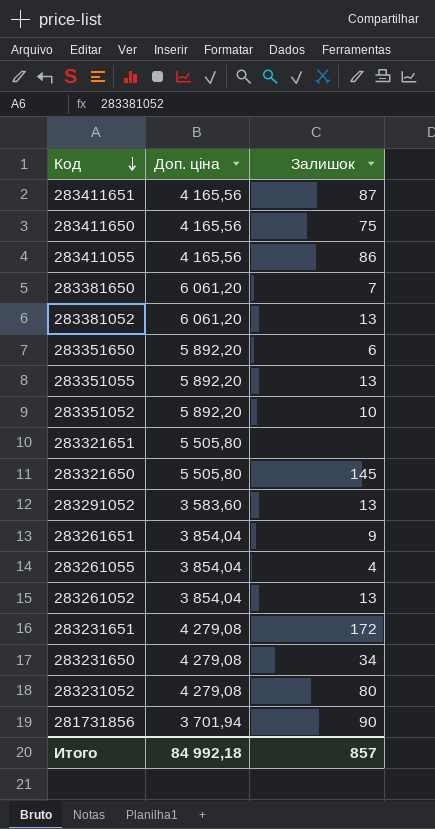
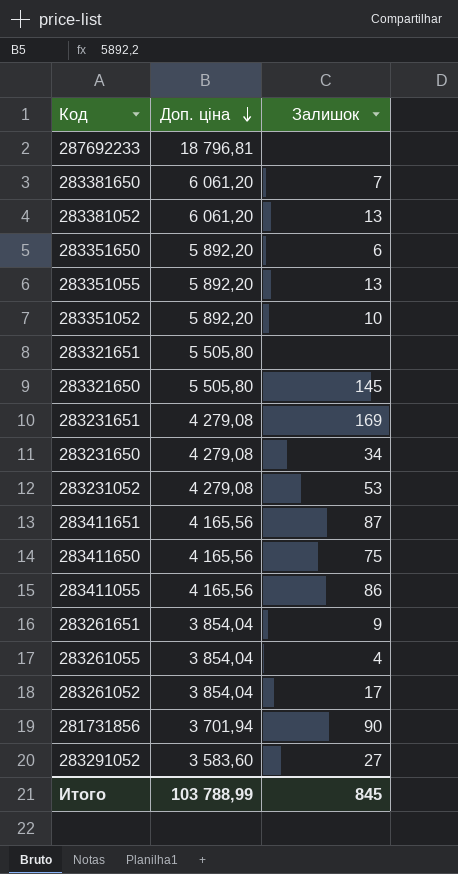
row order: Код descending -> Доп. ціна descending
row 287692233: none -> 18 796,81 | none
283231651 | Залишок: 172 -> 169
283231052 | Залишок: 80 -> 53
283261052 | Залишок: 13 -> 17
283291052 | Залишок: 13 -> 27
Итого | Доп. ціна: 84 992,18 -> 103 788,99
Итого | Залишок: 857 -> 845

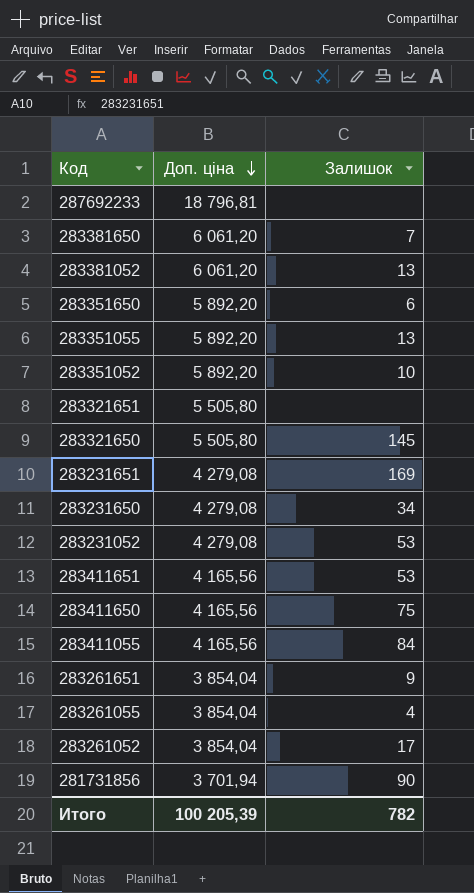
row 283291052: 3 583,60 | 27 -> none
283411651 | Залишок: 87 -> 53
283411055 | Залишок: 86 -> 84
Итого | Доп. ціна: 103 788,99 -> 100 205,39
Итого | Залишок: 845 -> 782

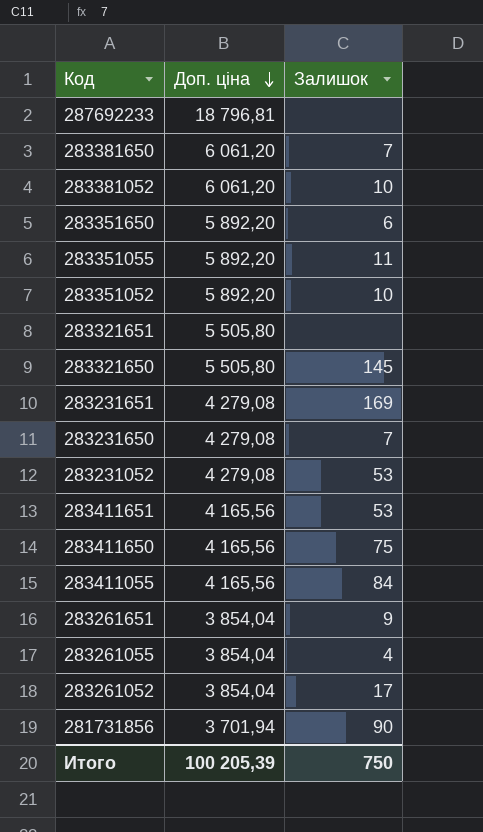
283381052 | Залишок: 13 -> 10
283351055 | Залишок: 13 -> 11
283231650 | Залишок: 34 -> 7
Итого | Залишок: 782 -> 750

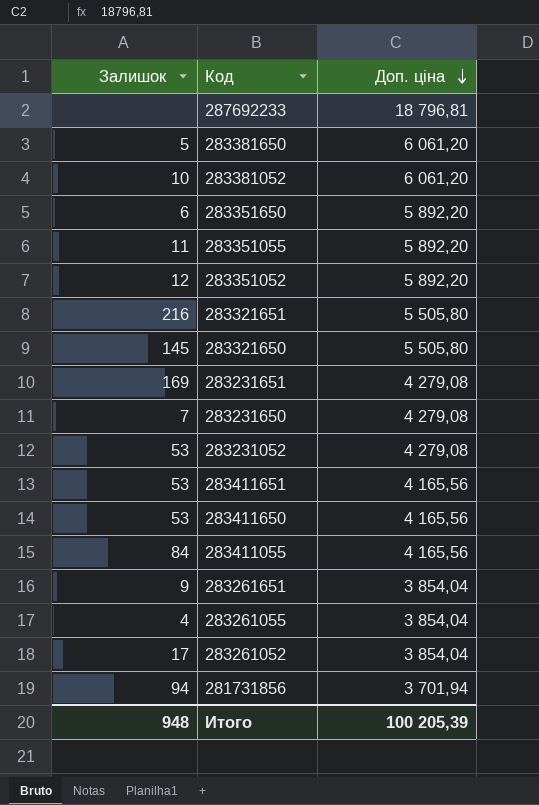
column Залишок | position: 3 -> 1
283381650 | Залишок: 7 -> 5
283351052 | Залишок: 10 -> 12
283321651 | Залишок: none -> 216
283411650 | Залишок: 75 -> 53
281731856 | Залишок: 90 -> 94
Итого | Залишок: 750 -> 948

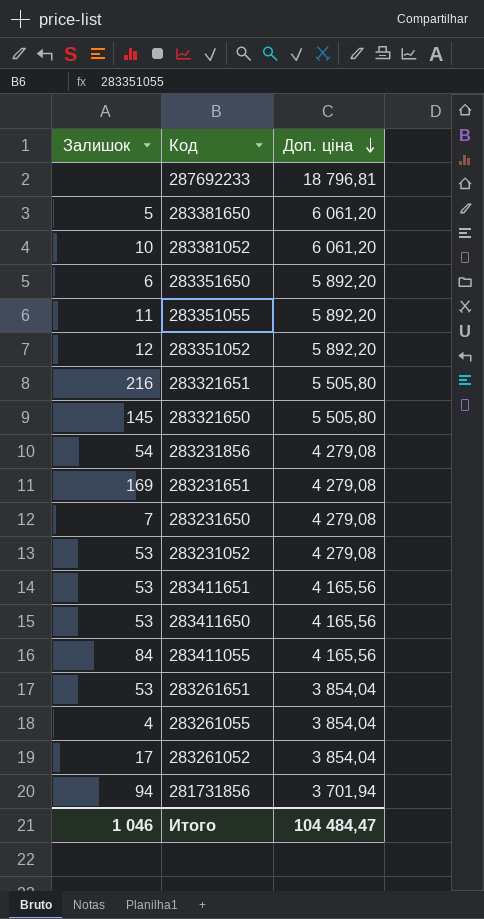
row 283231856: none -> 54 | 4 279,08
283261651 | Залишок: 9 -> 53
Итого | Залишок: 948 -> 1 046
Итого | Доп. ціна: 100 205,39 -> 104 484,47

